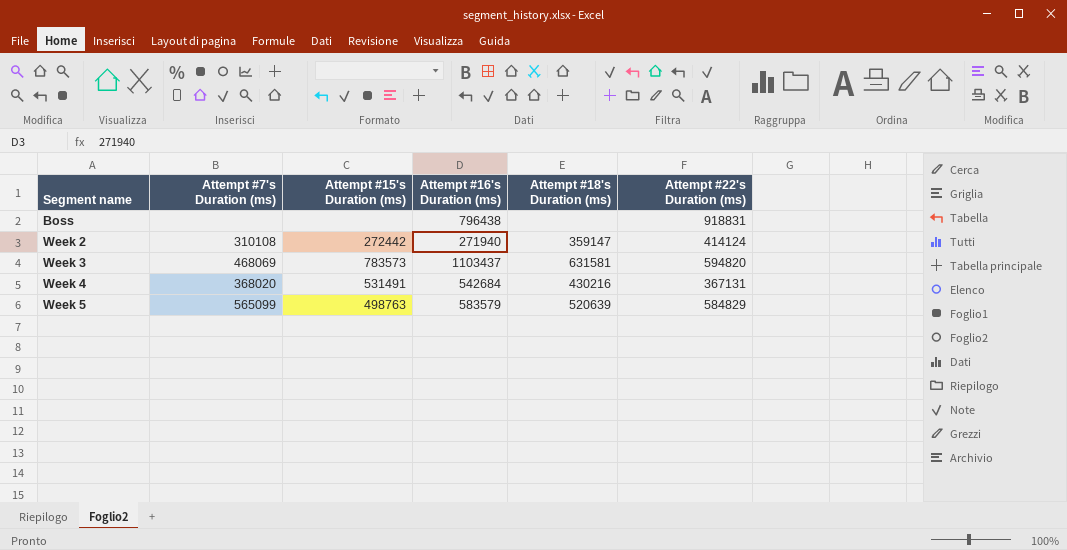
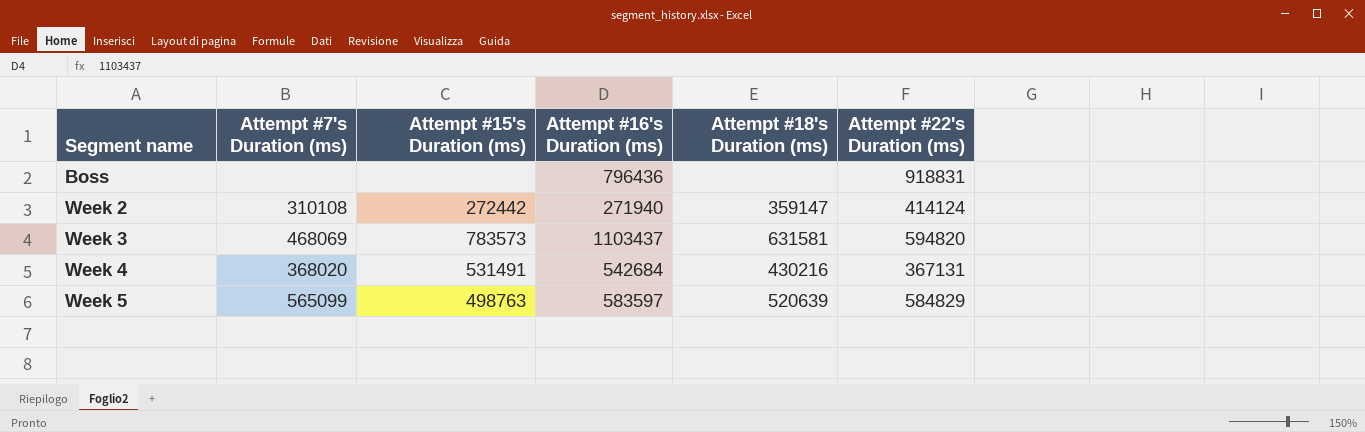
Boss | Attempt #16's Duration (ms): 796438 -> 796436
Week 5 | Attempt #16's Duration (ms): 583579 -> 583597

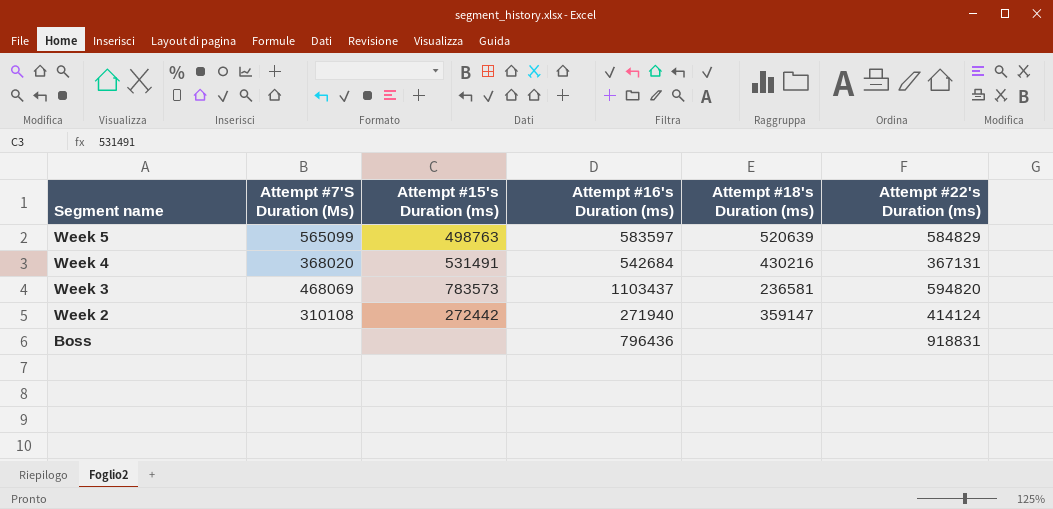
row order: Segment name ascending -> Segment name descending
column name: Attempt #7's Duration (ms) -> Attempt #7'S Duration (Ms)
Week 3 | Attempt #18's Duration (ms): 631581 -> 236581

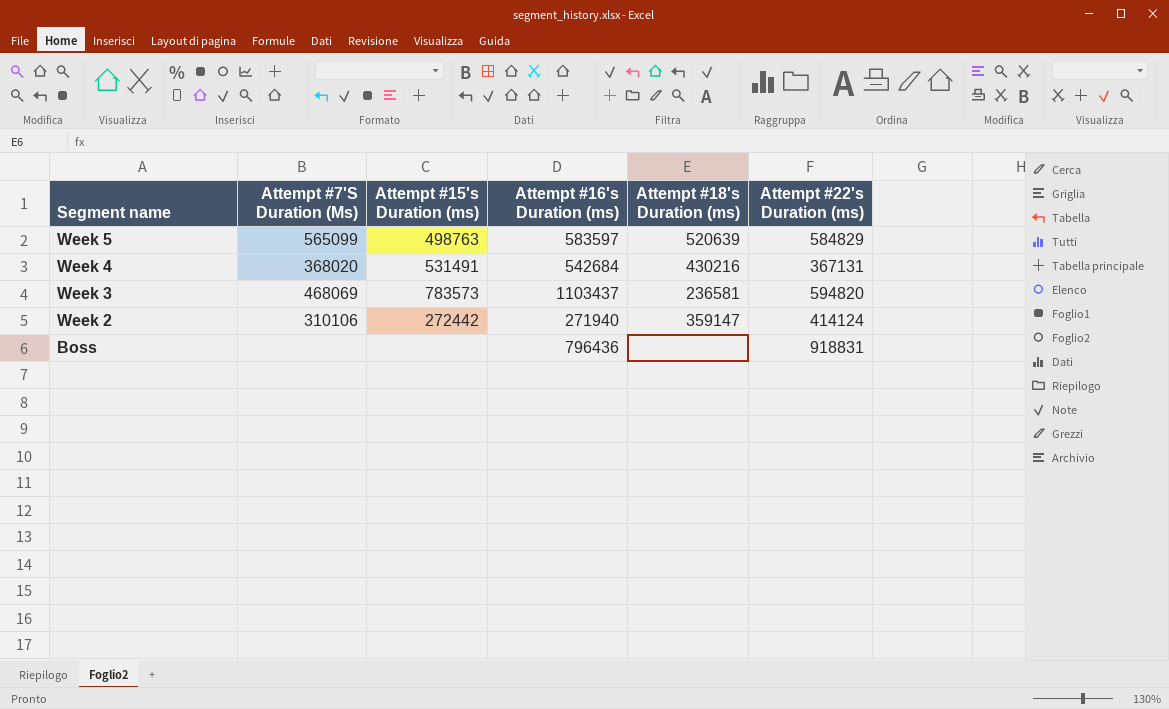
Week 2 | Attempt #7'S Duration (Ms): 310108 -> 310106

